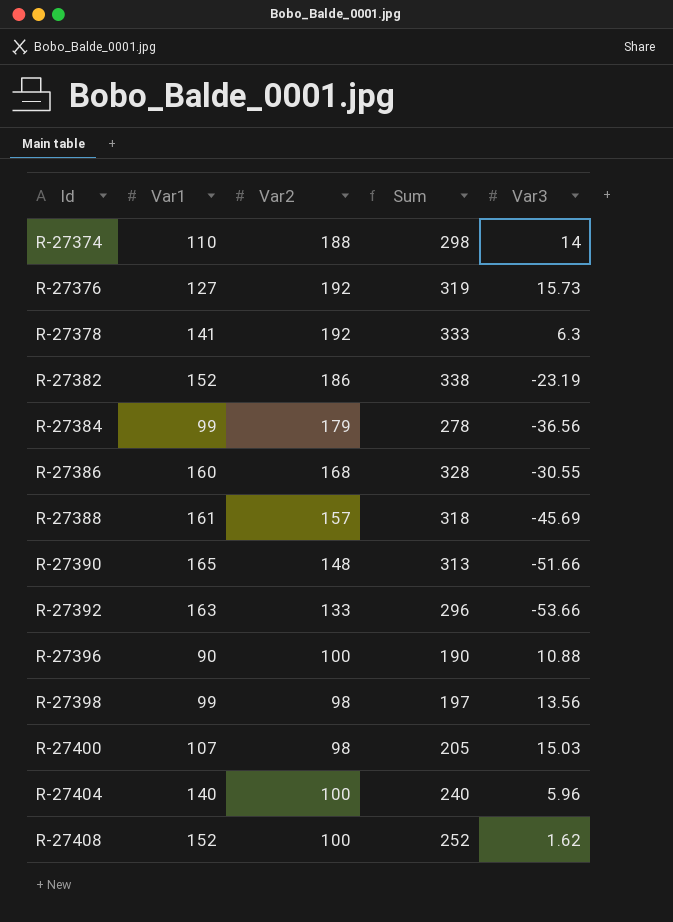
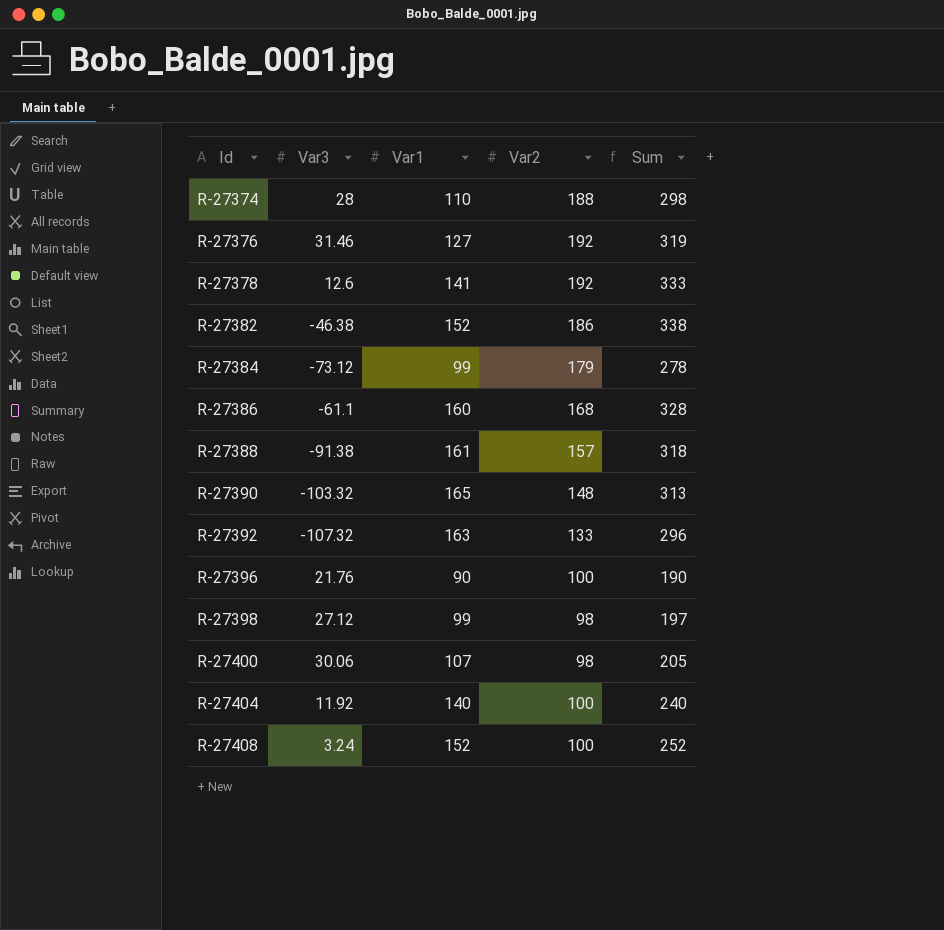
column Var3 | position: 5 -> 2
R-27374 | Var3: 14 -> 28
R-27376 | Var3: 15.73 -> 31.46
R-27378 | Var3: 6.3 -> 12.6
R-27382 | Var3: -23.19 -> -46.38
R-27384 | Var3: -36.56 -> -73.12
R-27386 | Var3: -30.55 -> -61.1
R-27388 | Var3: -45.69 -> -91.38
R-27390 | Var3: -51.66 -> -103.32
R-27392 | Var3: -53.66 -> -107.32
R-27396 | Var3: 10.88 -> 21.76
R-27398 | Var3: 13.56 -> 27.12
R-27400 | Var3: 15.03 -> 30.06
R-27404 | Var3: 5.96 -> 11.92
R-27408 | Var3: 1.62 -> 3.24

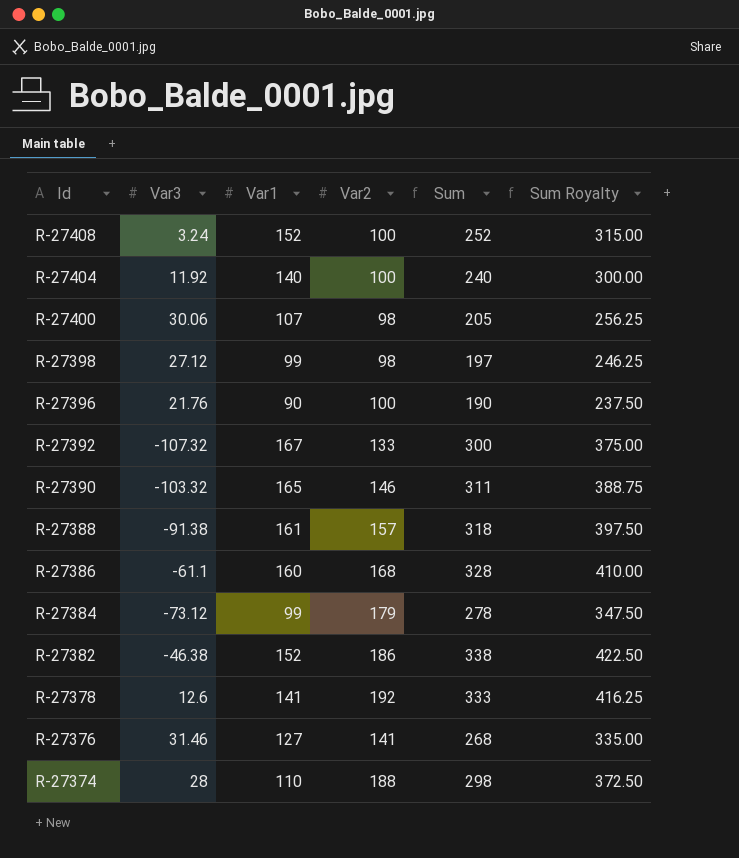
row order: Id ascending -> Id descending
column Sum Royalty | formula: none -> [Sum] * 1.25
R-27392 | Var1: 163 -> 167
R-27392 | Sum: 296 -> 300
R-27390 | Var2: 148 -> 146
R-27390 | Sum: 313 -> 311
R-27376 | Var2: 192 -> 141
R-27376 | Sum: 319 -> 268

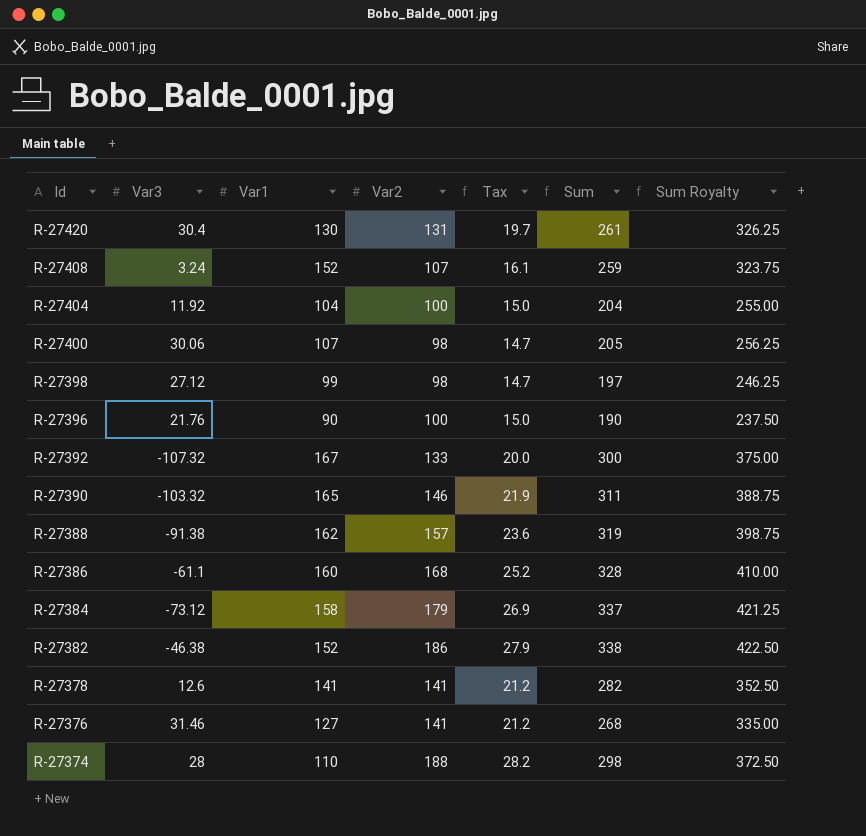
column Tax | formula: none -> [Var2] * 0.15
row R-27420: none -> 30.4 | 130 | 131 | 19.7 | 261 | 326.25
R-27408 | Var2: 100 -> 107
R-27408 | Sum: 252 -> 259
R-27408 | Sum Royalty: 315.00 -> 323.75
R-27404 | Var1: 140 -> 104
R-27404 | Sum: 240 -> 204
R-27404 | Sum Royalty: 300.00 -> 255.00
R-27388 | Var1: 161 -> 162
R-27388 | Sum: 318 -> 319
R-27388 | Sum Royalty: 397.50 -> 398.75
R-27384 | Var1: 99 -> 158
R-27384 | Sum: 278 -> 337
R-27384 | Sum Royalty: 347.50 -> 421.25
R-27378 | Var2: 192 -> 141
R-27378 | Sum: 333 -> 282
R-27378 | Sum Royalty: 416.25 -> 352.50

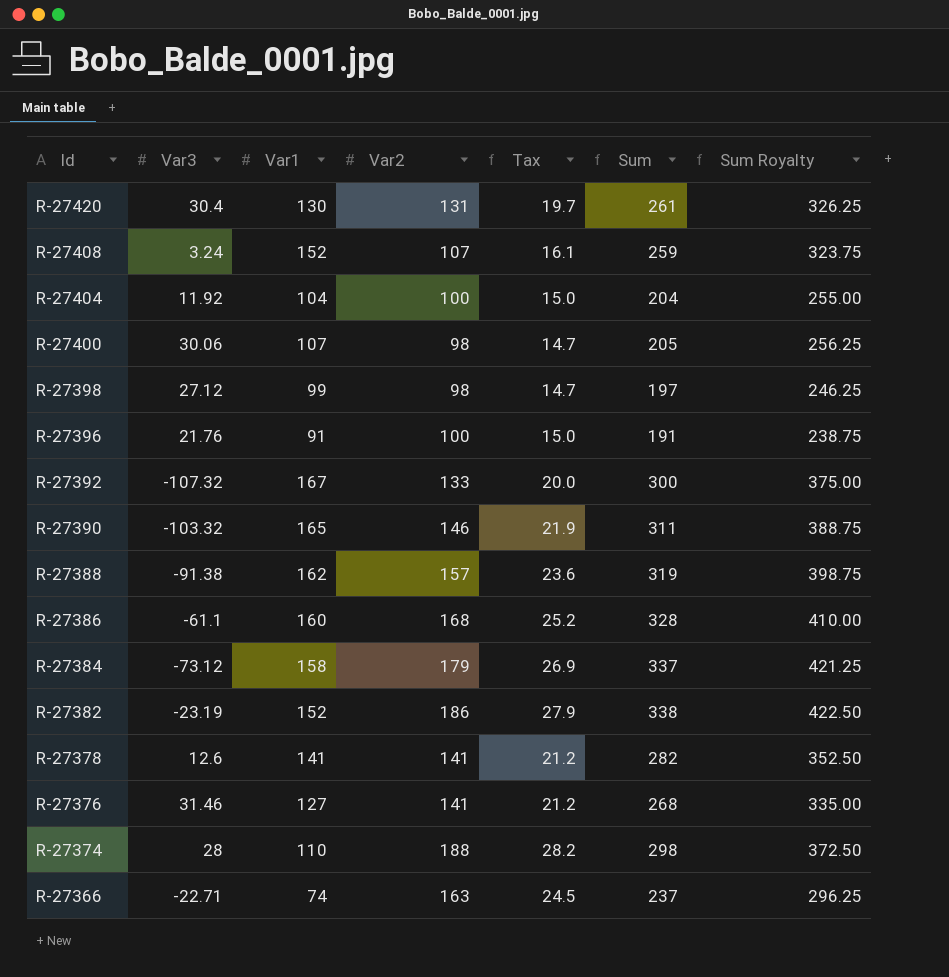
R-27396 | Var1: 90 -> 91
R-27396 | Sum: 190 -> 191
R-27396 | Sum Royalty: 237.50 -> 238.75
R-27382 | Var3: -46.38 -> -23.19
row R-27366: none -> -22.71 | 74 | 163 | 24.5 | 237 | 296.25

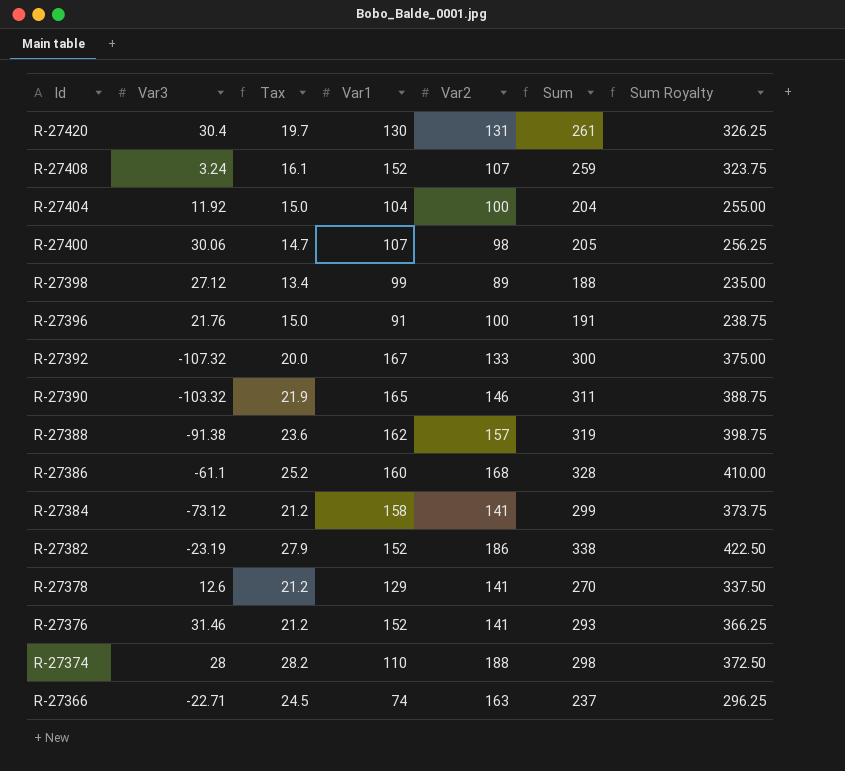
column Tax | position: 5 -> 3
R-27398 | Tax: 14.7 -> 13.4
R-27398 | Var2: 98 -> 89
R-27398 | Sum: 197 -> 188
R-27398 | Sum Royalty: 246.25 -> 235.00
R-27384 | Tax: 26.9 -> 21.2
R-27384 | Var2: 179 -> 141
R-27384 | Sum: 337 -> 299
R-27384 | Sum Royalty: 421.25 -> 373.75
R-27378 | Var1: 141 -> 129
R-27378 | Sum: 282 -> 270
R-27378 | Sum Royalty: 352.50 -> 337.50
R-27376 | Var1: 127 -> 152
R-27376 | Sum: 268 -> 293
R-27376 | Sum Royalty: 335.00 -> 366.25

